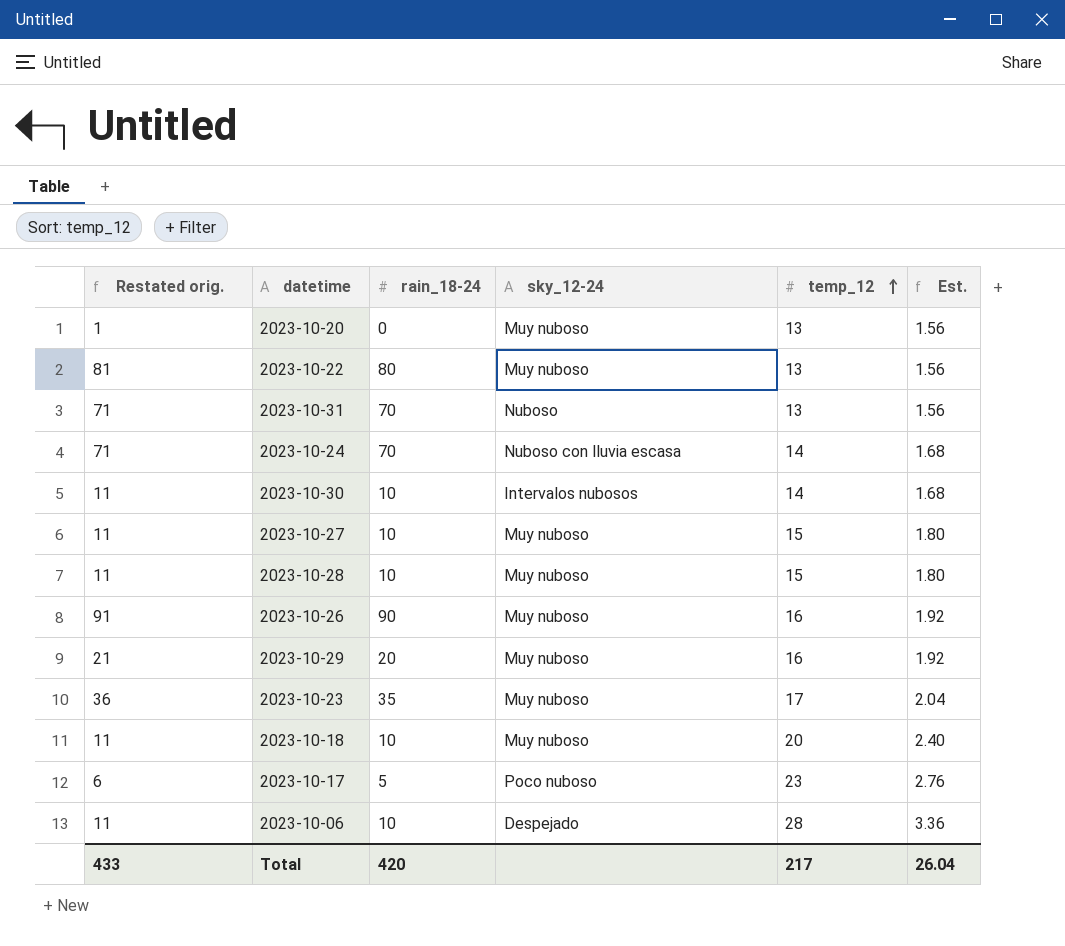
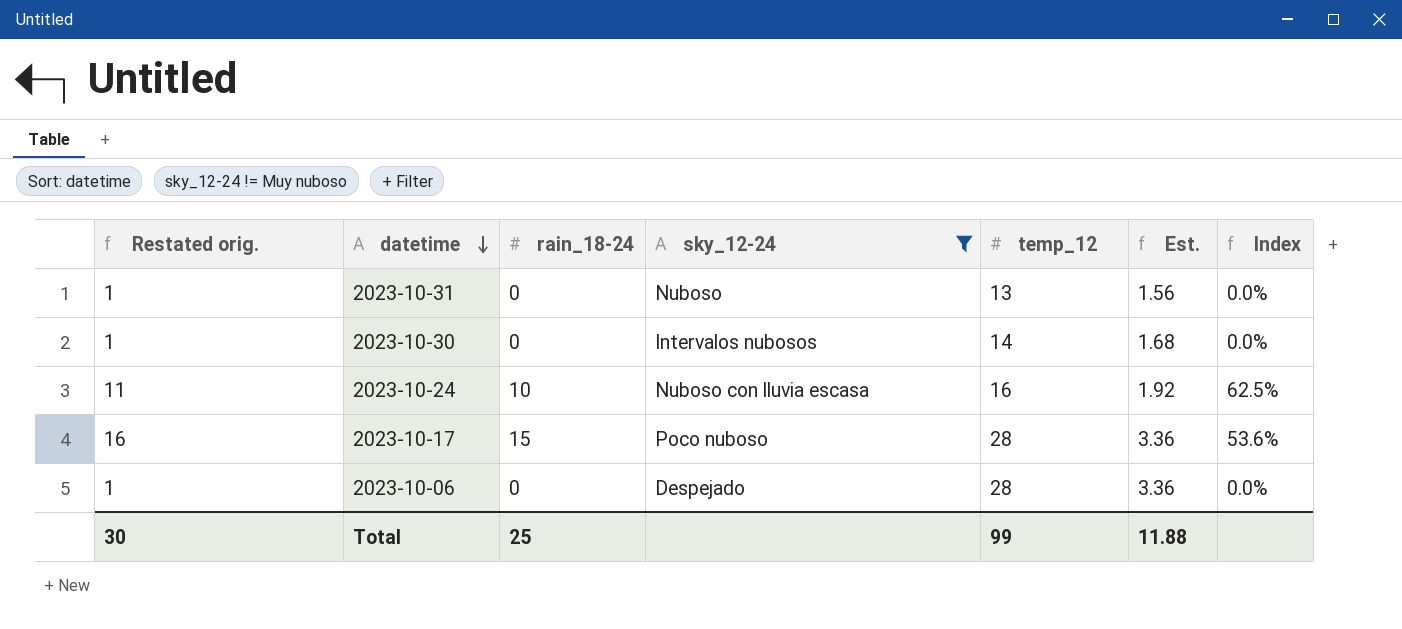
filter: none -> sky_12-24 != Muy nuboso
row order: temp_12 ascending -> datetime descending
column Index | formula: none -> [rain_18-24] / [temp_12]
2023-10-31 | Restated orig.: 71 -> 1
2023-10-31 | rain_18-24: 70 -> 0
2023-10-30 | Restated orig.: 11 -> 1
2023-10-30 | rain_18-24: 10 -> 0
2023-10-24 | Restated orig.: 71 -> 11
2023-10-24 | rain_18-24: 70 -> 10
2023-10-24 | temp_12: 14 -> 16
2023-10-24 | Est.: 1.68 -> 1.92
2023-10-17 | Restated orig.: 6 -> 16
2023-10-17 | rain_18-24: 5 -> 15
2023-10-17 | temp_12: 23 -> 28
2023-10-17 | Est.: 2.76 -> 3.36
2023-10-06 | Restated orig.: 11 -> 1
2023-10-06 | rain_18-24: 10 -> 0
Total | Restated orig.: 433 -> 30
Total | rain_18-24: 420 -> 25
Total | temp_12: 217 -> 99
Total | Est.: 26.04 -> 11.88

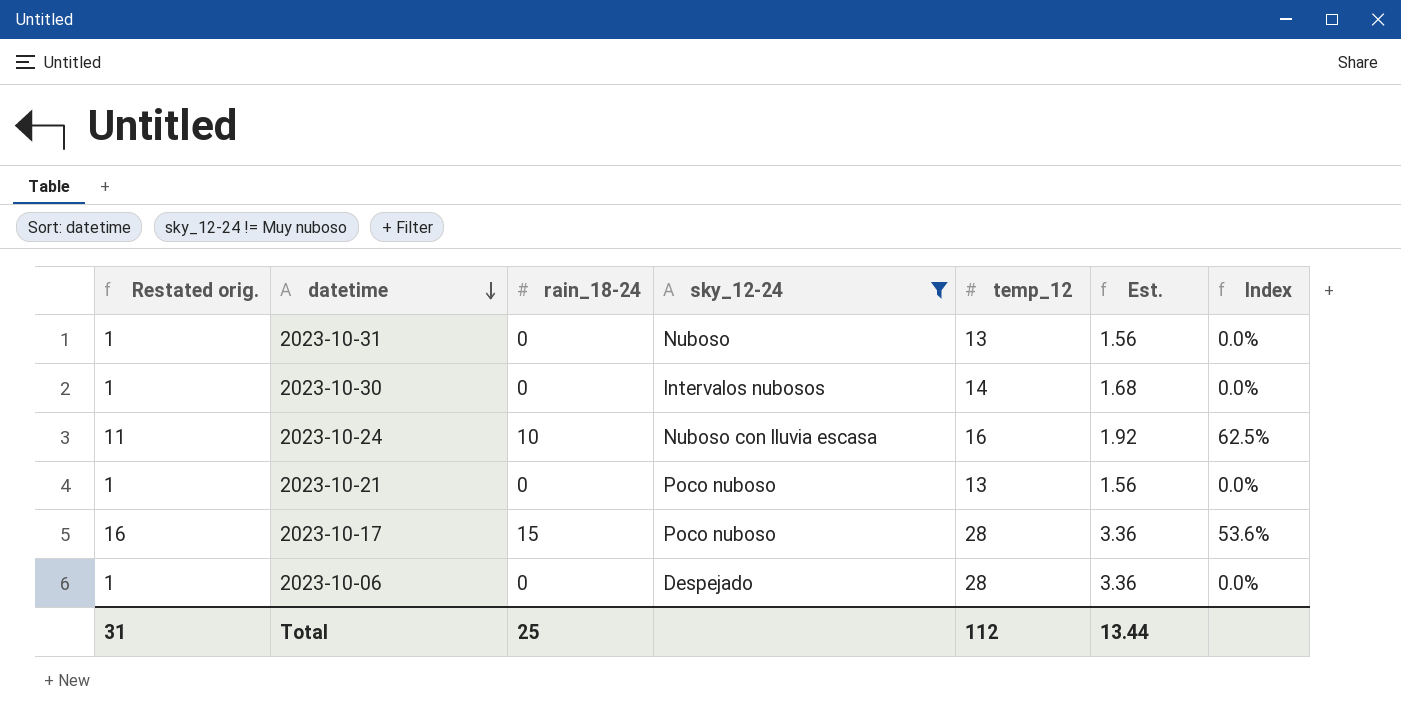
row 2023-10-21: none -> 1 | 0 | Poco nuboso | 13 | 1.56 | 0.0%
Total | Restated orig.: 30 -> 31
Total | temp_12: 99 -> 112
Total | Est.: 11.88 -> 13.44

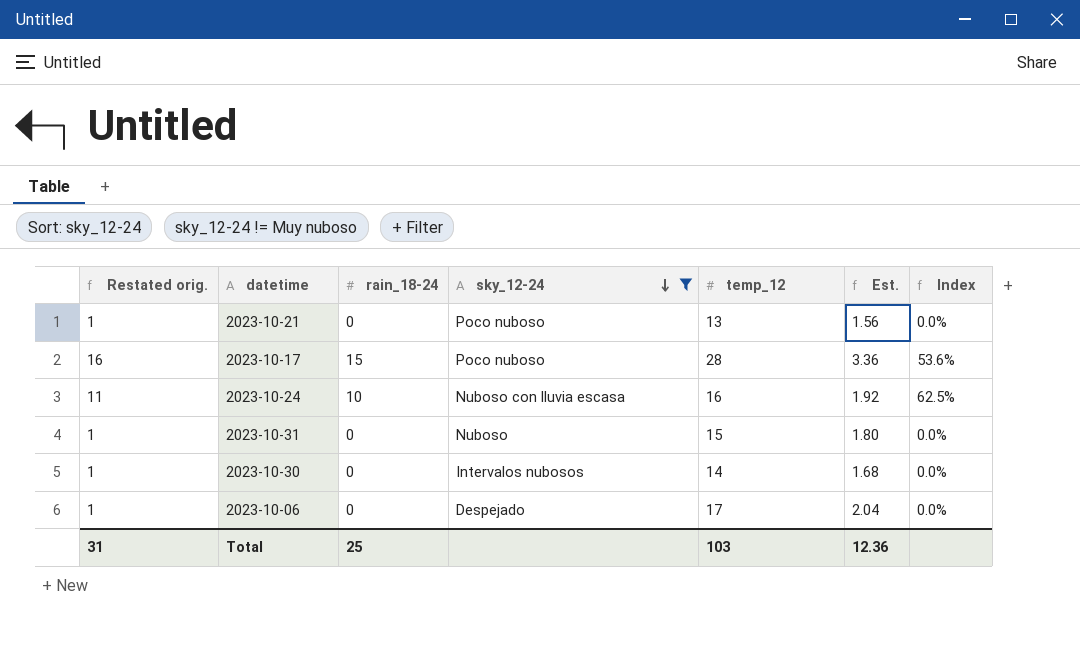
row order: datetime descending -> sky_12-24 descending
2023-10-31 | temp_12: 13 -> 15
2023-10-31 | Est.: 1.56 -> 1.80
2023-10-06 | temp_12: 28 -> 17
2023-10-06 | Est.: 3.36 -> 2.04
Total | temp_12: 112 -> 103
Total | Est.: 13.44 -> 12.36

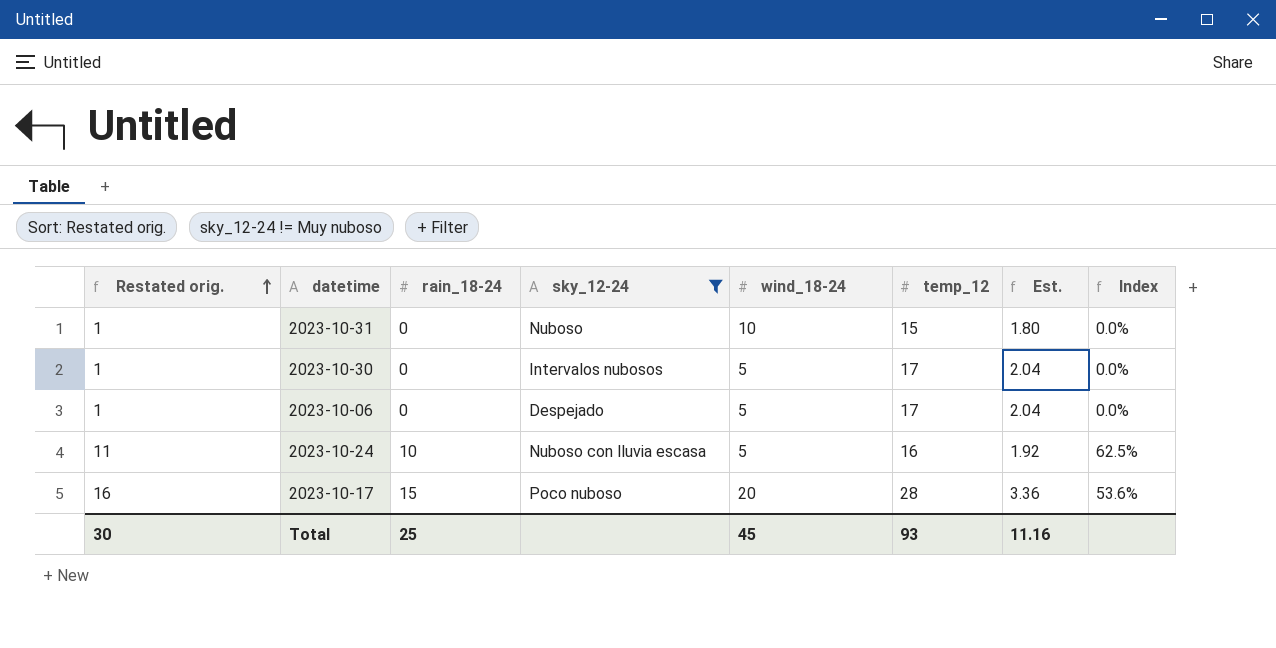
row order: sky_12-24 descending -> Restated orig. ascending
column wind_18-24 | position: none -> 5
row 2023-10-21: 1 | 0 | Poco nuboso | 13 | 1.56 | 0.0% -> none
2023-10-30 | temp_12: 14 -> 17
2023-10-30 | Est.: 1.68 -> 2.04
Total | Restated orig.: 31 -> 30
Total | temp_12: 103 -> 93
Total | Est.: 12.36 -> 11.16

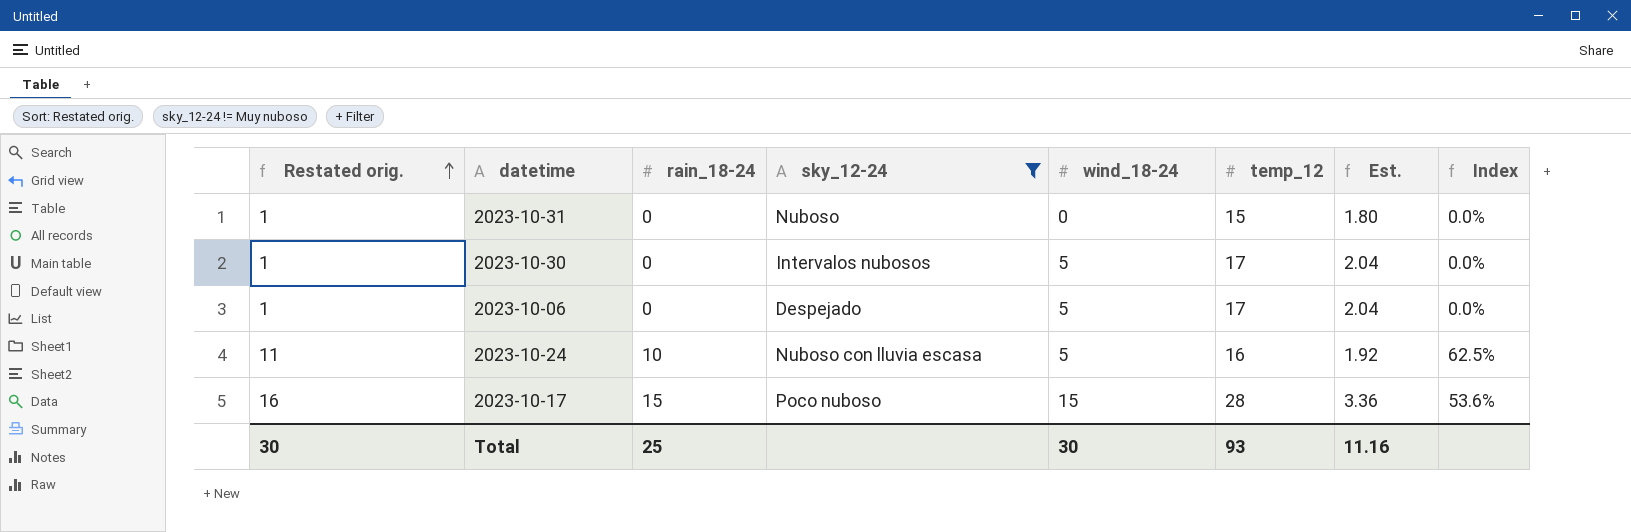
2023-10-31 | wind_18-24: 10 -> 0
2023-10-17 | wind_18-24: 20 -> 15
Total | wind_18-24: 45 -> 30

